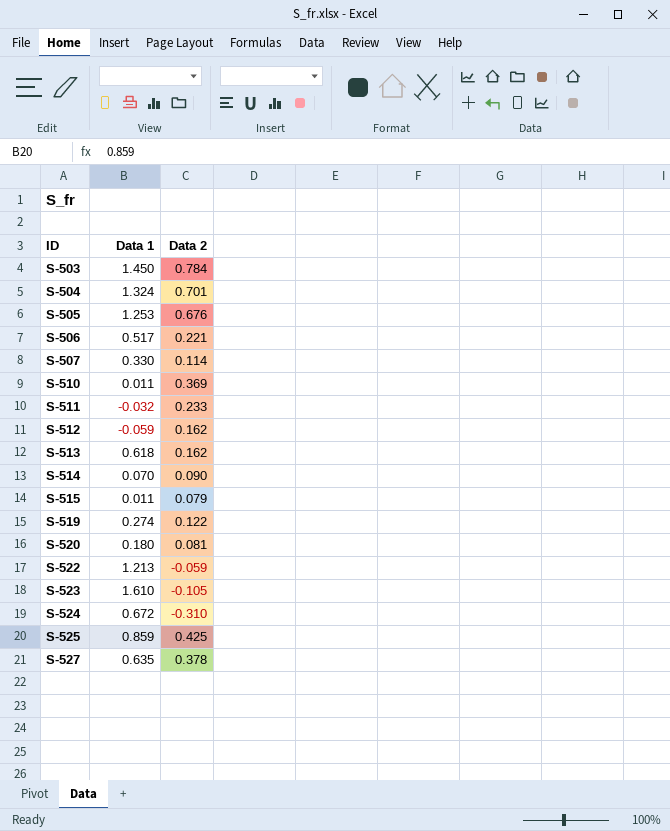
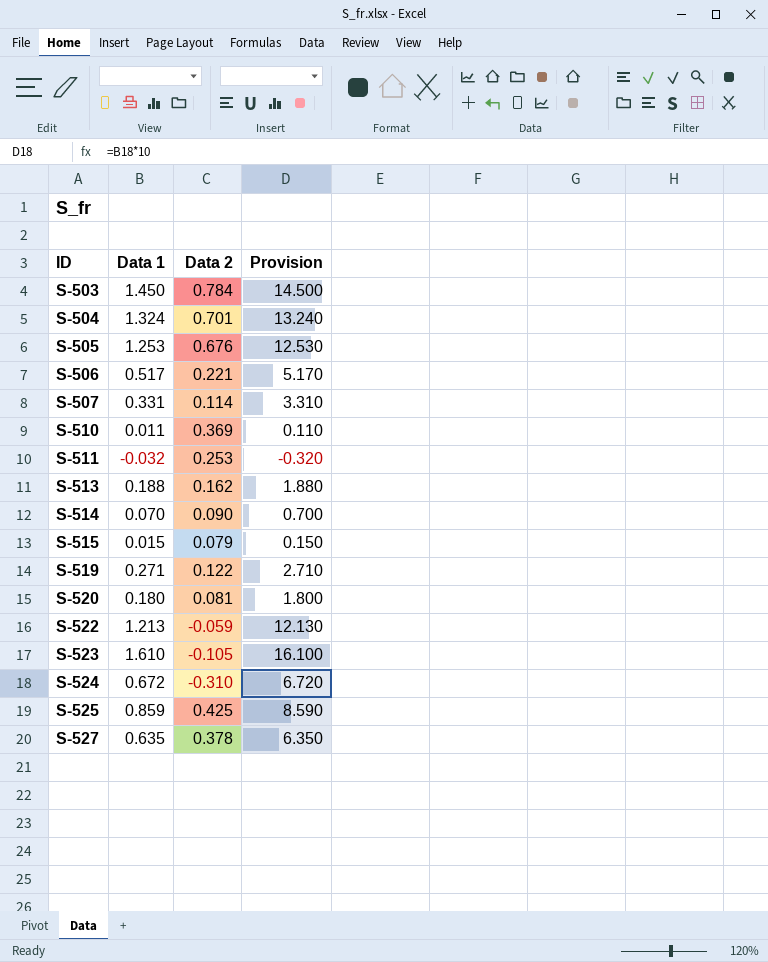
column Provision | formula: none -> [Data 1] * 10
row S-512: -0.059 | 0.162 -> none
S-507 | Data 1: 0.330 -> 0.331
S-511 | Data 2: 0.233 -> 0.253
S-513 | Data 1: 0.618 -> 0.188
S-515 | Data 1: 0.011 -> 0.015
S-519 | Data 1: 0.274 -> 0.271

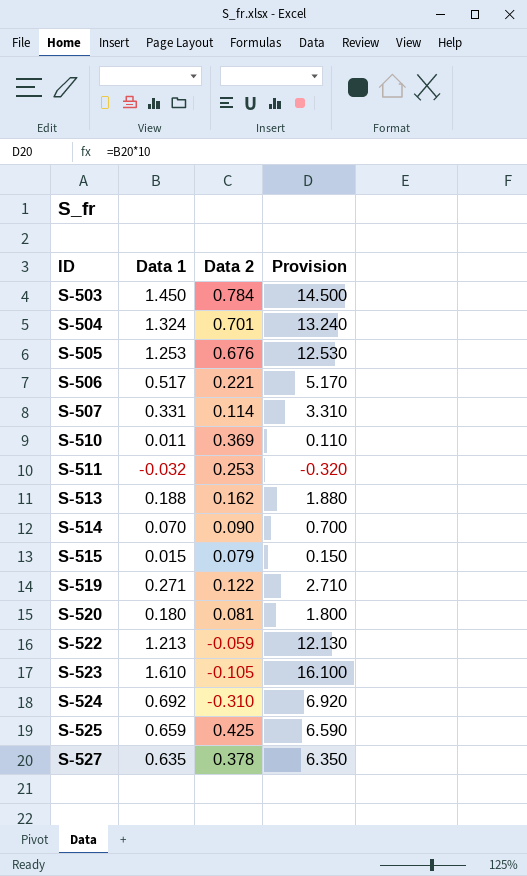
S-524 | Data 1: 0.672 -> 0.692
S-524 | Provision: 6.720 -> 6.920
S-525 | Data 1: 0.859 -> 0.659
S-525 | Provision: 8.590 -> 6.590

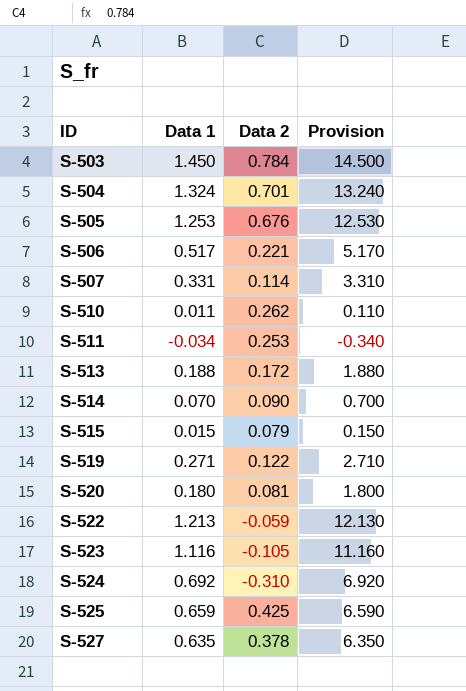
S-510 | Data 2: 0.369 -> 0.262
S-511 | Data 1: -0.032 -> -0.034
S-511 | Provision: -0.320 -> -0.340
S-513 | Data 2: 0.162 -> 0.172
S-523 | Data 1: 1.610 -> 1.116
S-523 | Provision: 16.100 -> 11.160

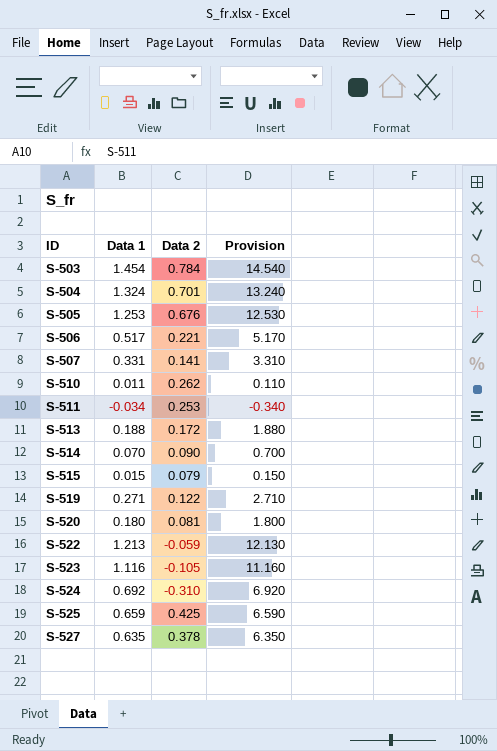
S-503 | Data 1: 1.450 -> 1.454
S-503 | Provision: 14.500 -> 14.540
S-507 | Data 2: 0.114 -> 0.141

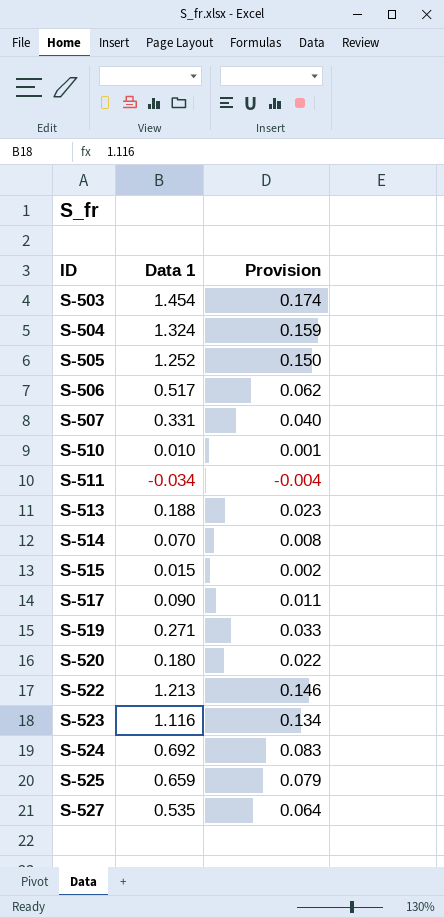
column Data 2 | position: 3 -> none
column Provision | formula: [Data 1] * 10 -> [Data 1] * 0.12
S-505 | Data 1: 1.253 -> 1.252
S-510 | Data 1: 0.011 -> 0.010
row S-517: none -> 0.090 | 0.011
S-527 | Data 1: 0.635 -> 0.535

